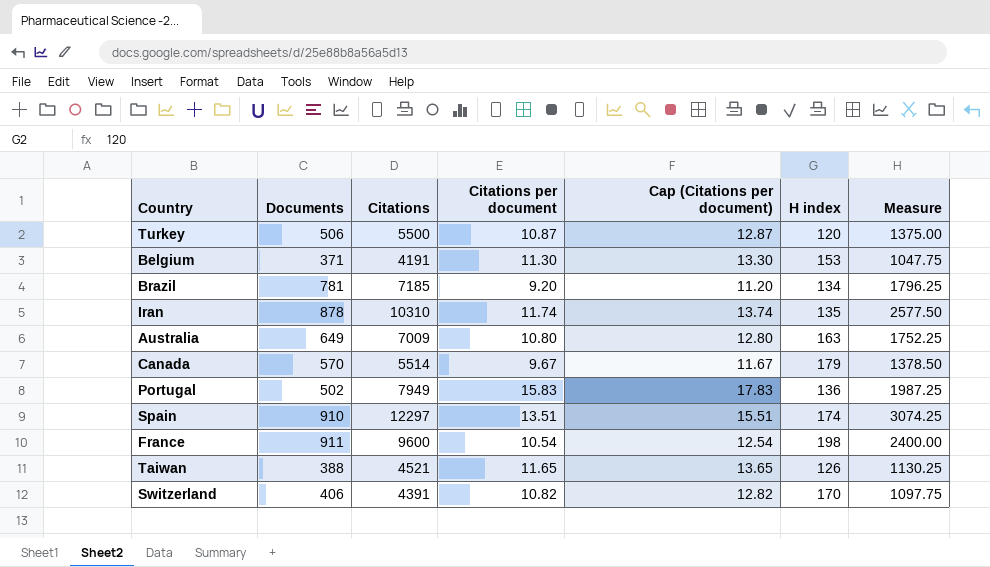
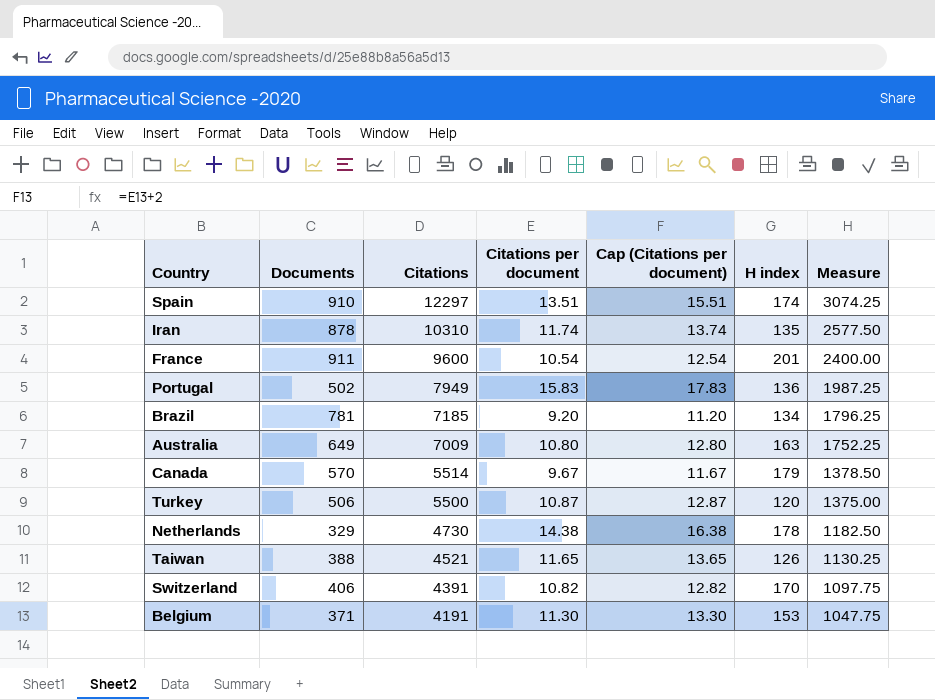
row order: none -> Citations descending
France | H index: 198 -> 201
row Netherlands: none -> 329 | 4730 | 14.38 | 16.38 | 178 | 1182.50

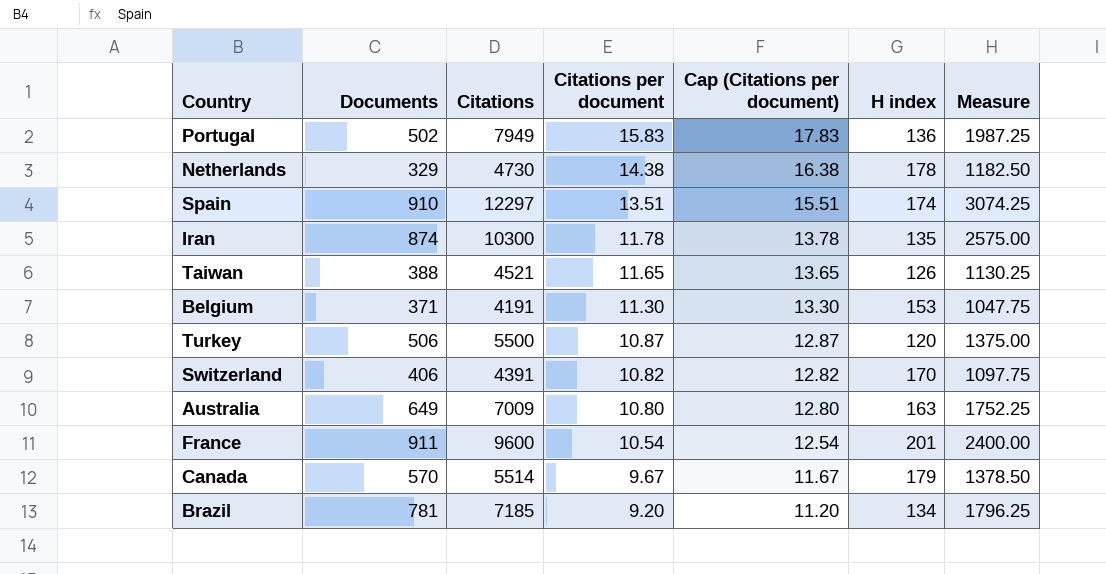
row order: Citations descending -> Citations per document descending
Iran | Documents: 878 -> 874
Iran | Citations: 10310 -> 10300
Iran | Citations per document: 11.74 -> 11.78
Iran | Cap (Citations per document): 13.74 -> 13.78
Iran | Measure: 2577.50 -> 2575.00

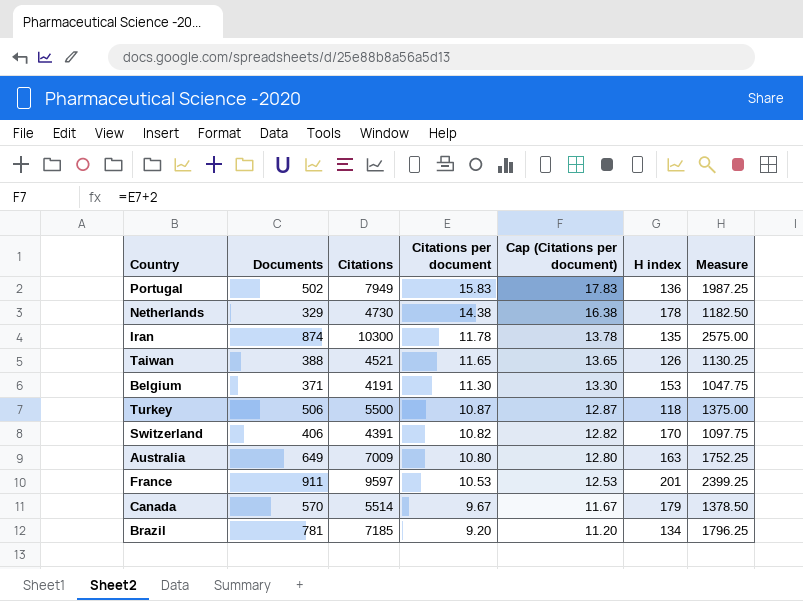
row Spain: 910 | 12297 | 13.51 | 15.51 | 174 | 3074.25 -> none
Turkey | H index: 120 -> 118
France | Citations: 9600 -> 9597
France | Citations per document: 10.54 -> 10.53
France | Cap (Citations per document): 12.54 -> 12.53
France | Measure: 2400.00 -> 2399.25

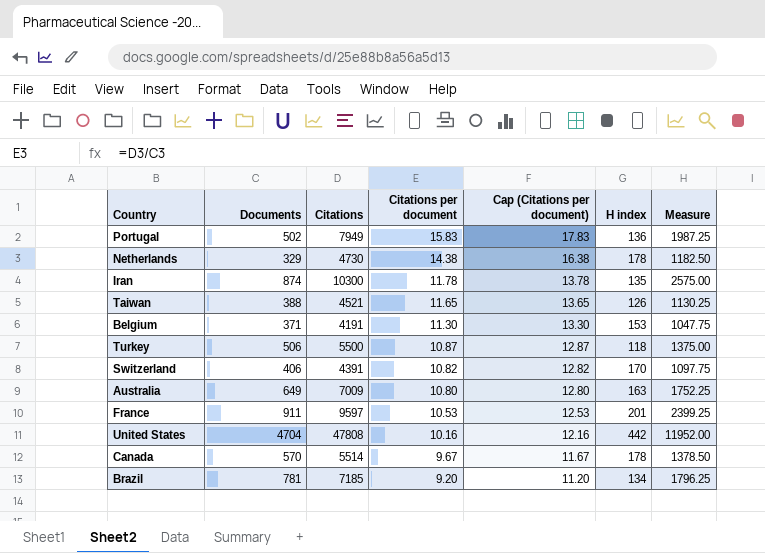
row United States: none -> 4704 | 47808 | 10.16 | 12.16 | 442 | 11952.00
Canada | H index: 179 -> 178

